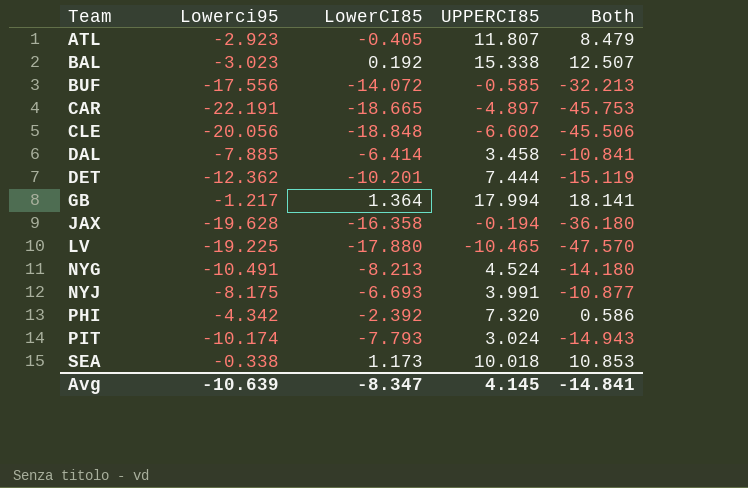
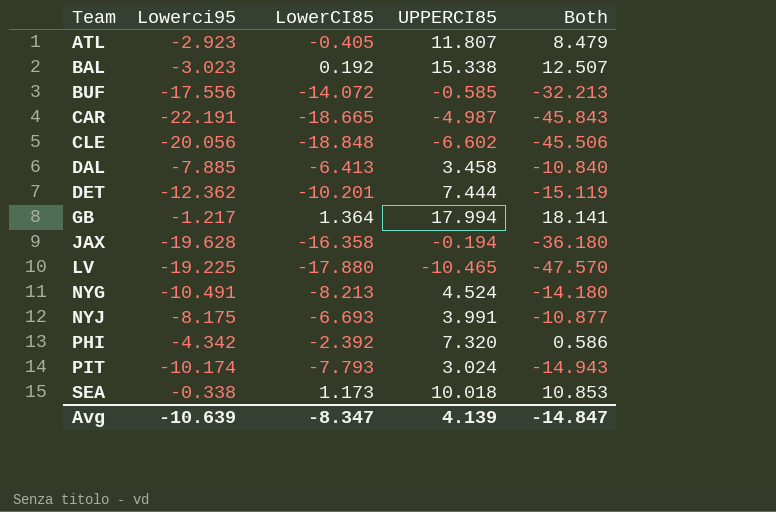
CAR | UPPERCI85: -4.897 -> -4.987
CAR | Both: -45.753 -> -45.843
DAL | LowerCI85: -6.414 -> -6.413
DAL | Both: -10.841 -> -10.840
Avg | UPPERCI85: 4.145 -> 4.139
Avg | Both: -14.841 -> -14.847

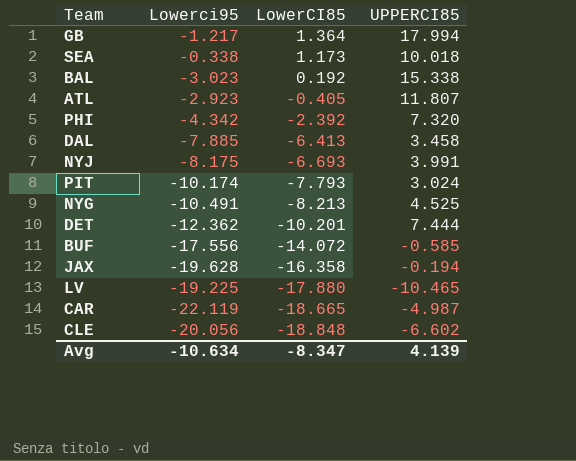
row order: Team ascending -> LowerCI85 descending
column Both | formula: [Lowerci95] + [LowerCI85] + [UPPERCI85] -> none
NYG | UPPERCI85: 4.524 -> 4.525
CAR | Lowerci95: -22.191 -> -22.119
Avg | Lowerci95: -10.639 -> -10.634

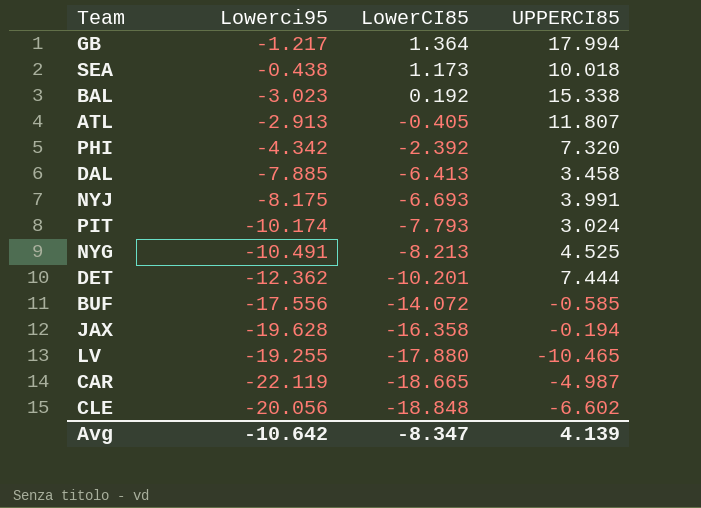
SEA | Lowerci95: -0.338 -> -0.438
ATL | Lowerci95: -2.923 -> -2.913
LV | Lowerci95: -19.225 -> -19.255
Avg | Lowerci95: -10.634 -> -10.642

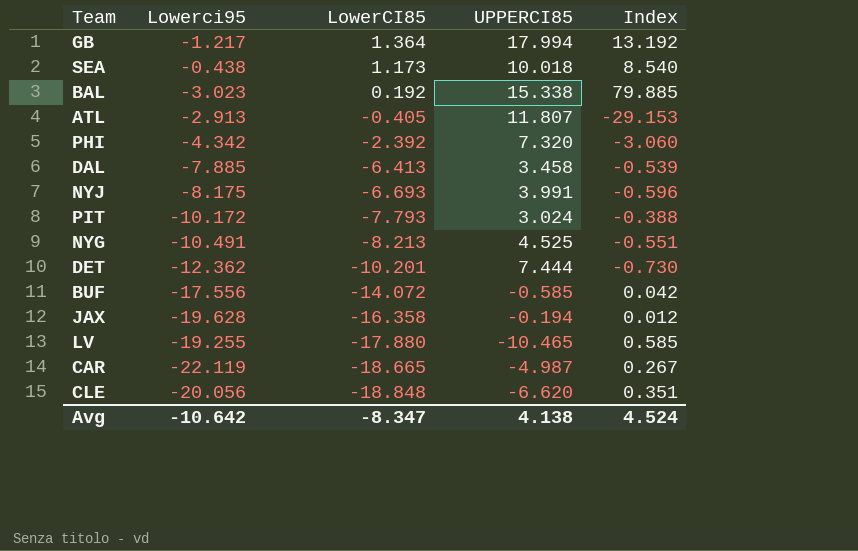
column Index | formula: none -> [UPPERCI85] / [LowerCI85]
PIT | Lowerci95: -10.174 -> -10.172
CLE | UPPERCI85: -6.602 -> -6.620
Avg | UPPERCI85: 4.139 -> 4.138

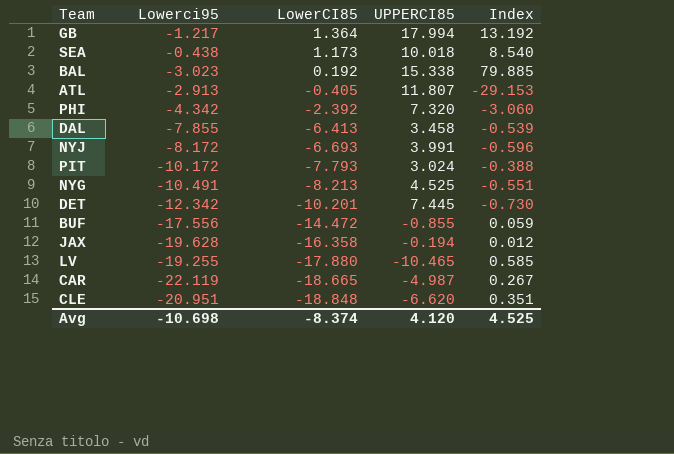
DAL | Lowerci95: -7.885 -> -7.855
NYJ | Lowerci95: -8.175 -> -8.172
DET | Lowerci95: -12.362 -> -12.342
DET | UPPERCI85: 7.444 -> 7.445
BUF | LowerCI85: -14.072 -> -14.472
BUF | UPPERCI85: -0.585 -> -0.855
BUF | Index: 0.042 -> 0.059
CLE | Lowerci95: -20.056 -> -20.951
Avg | Lowerci95: -10.642 -> -10.698
Avg | LowerCI85: -8.347 -> -8.374
Avg | UPPERCI85: 4.138 -> 4.120
Avg | Index: 4.524 -> 4.525

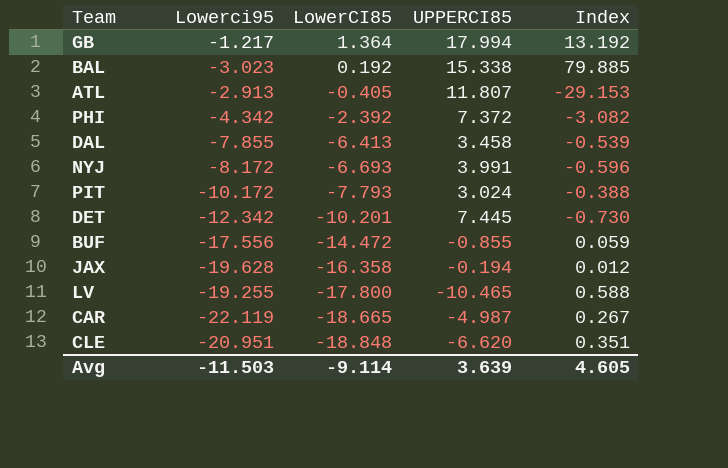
row SEA: -0.438 | 1.173 | 10.018 | 8.540 -> none
row NYG: -10.491 | -8.213 | 4.525 | -0.551 -> none
PHI | UPPERCI85: 7.320 -> 7.372
PHI | Index: -3.060 -> -3.082
LV | LowerCI85: -17.880 -> -17.800
LV | Index: 0.585 -> 0.588
Avg | Lowerci95: -10.698 -> -11.503
Avg | LowerCI85: -8.374 -> -9.114
Avg | UPPERCI85: 4.120 -> 3.639
Avg | Index: 4.525 -> 4.605

